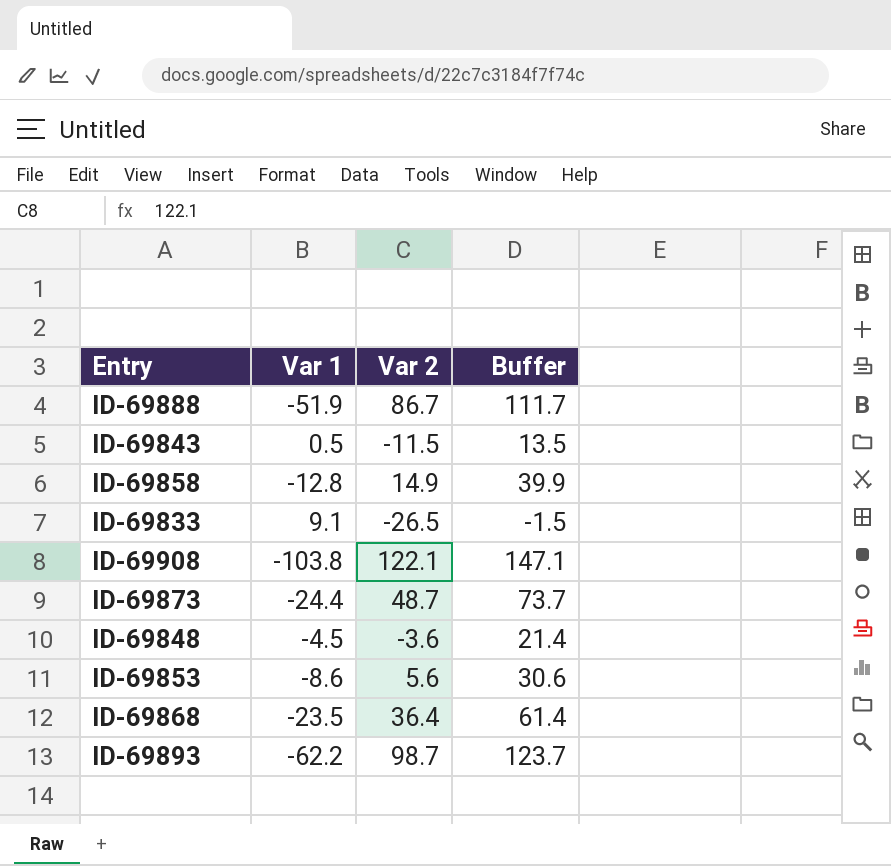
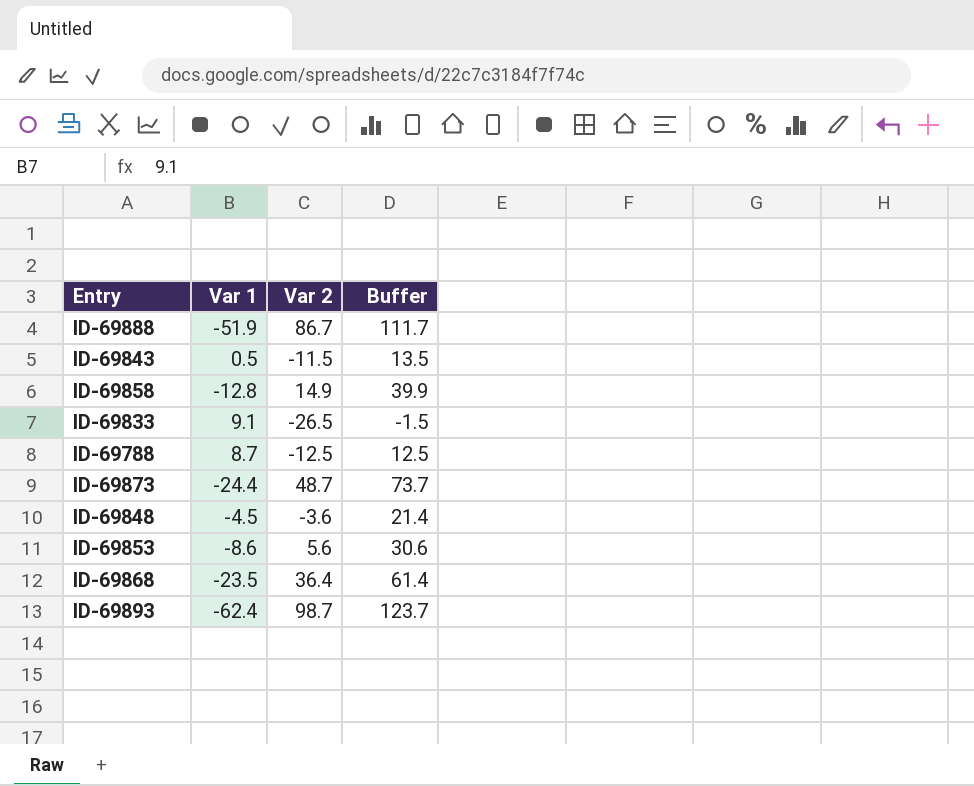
row ID-69908: -103.8 | 122.1 | 147.1 -> none
row ID-69788: none -> 8.7 | -12.5 | 12.5
ID-69893 | Var 1: -62.2 -> -62.4

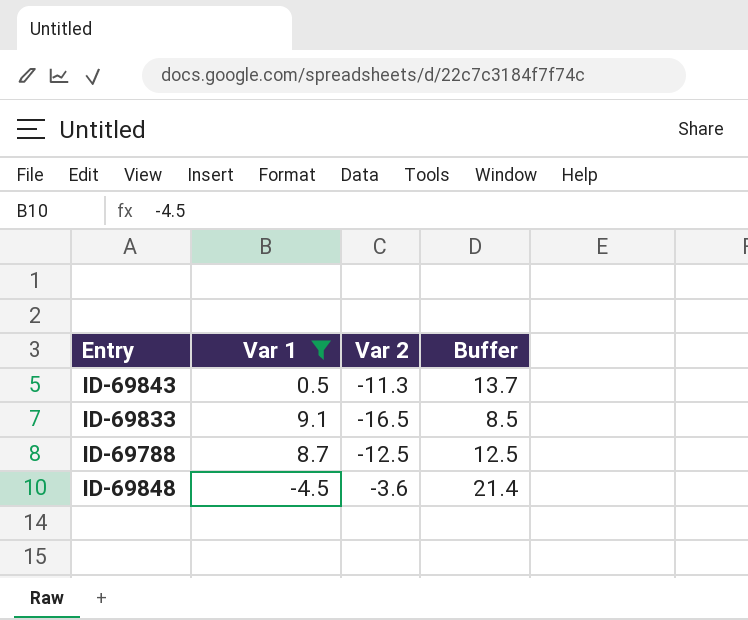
filter: none -> Var 1 >= -4.5
ID-69843 | Var 2: -11.5 -> -11.3
ID-69843 | Buffer: 13.5 -> 13.7
ID-69833 | Var 2: -26.5 -> -16.5
ID-69833 | Buffer: -1.5 -> 8.5

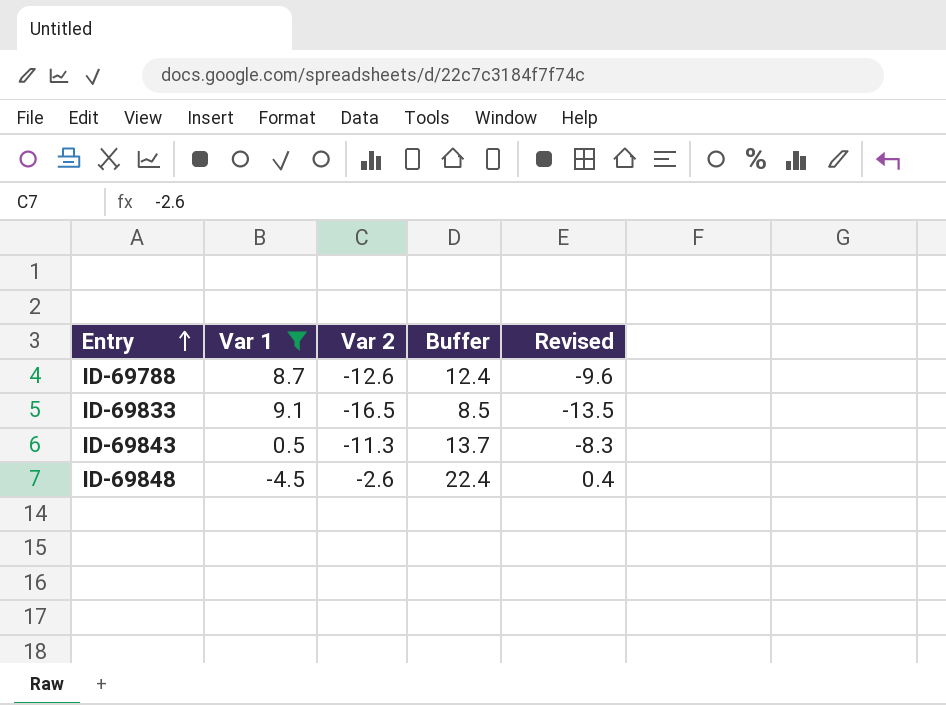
row order: none -> Entry ascending
column Revised | formula: none -> [Var 2] + 3
ID-69788 | Var 2: -12.5 -> -12.6
ID-69788 | Buffer: 12.5 -> 12.4
ID-69848 | Var 2: -3.6 -> -2.6
ID-69848 | Buffer: 21.4 -> 22.4

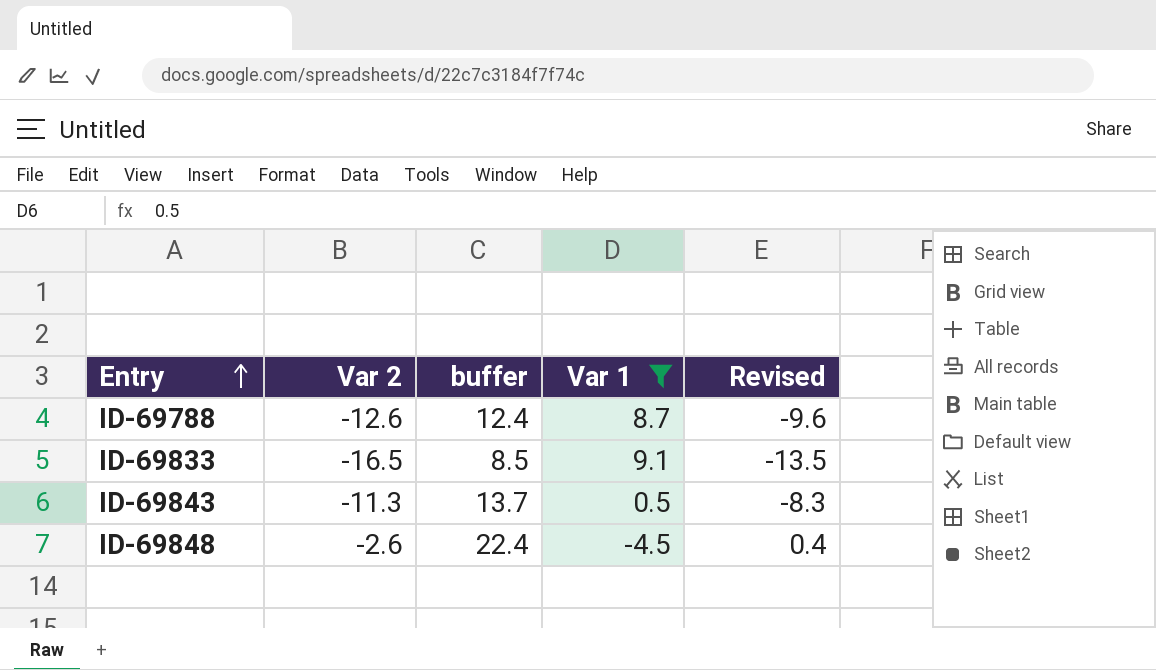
column name: Buffer -> buffer
column Var 1 | position: 2 -> 4

